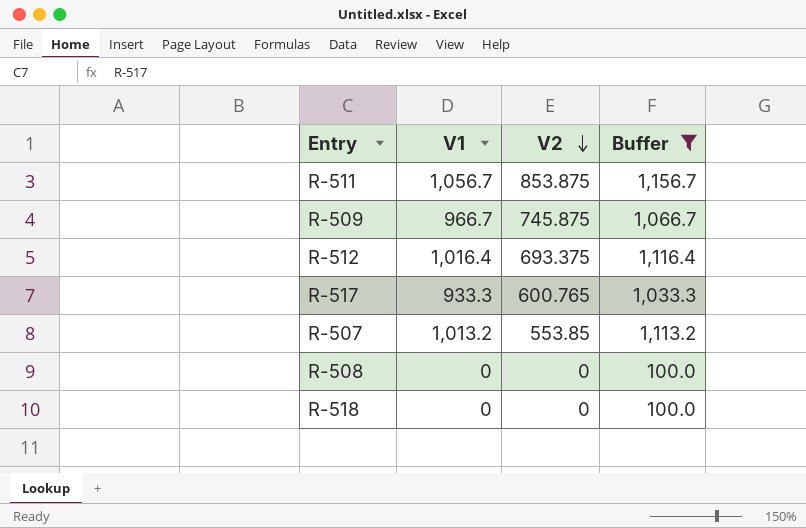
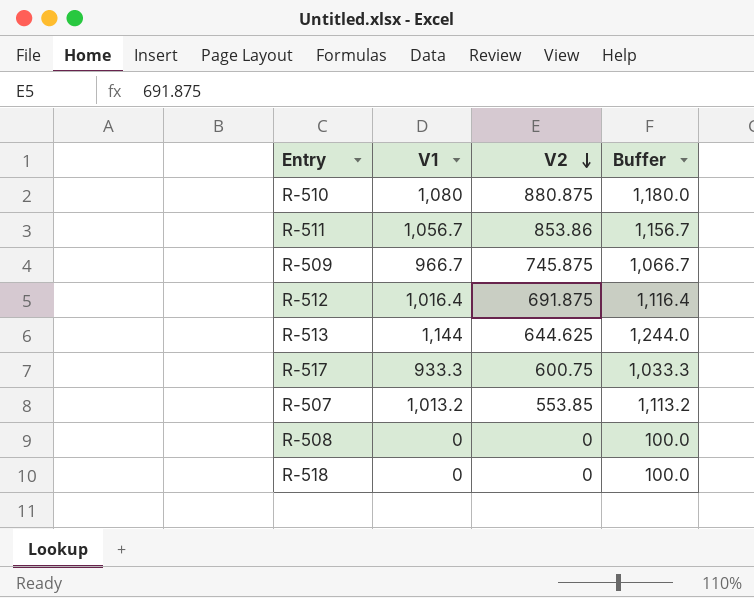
filter: Buffer <= 1,156.7 -> none
R-511 | V2: 853.875 -> 853.86
R-512 | V2: 693.375 -> 691.875
R-517 | V2: 600.765 -> 600.75

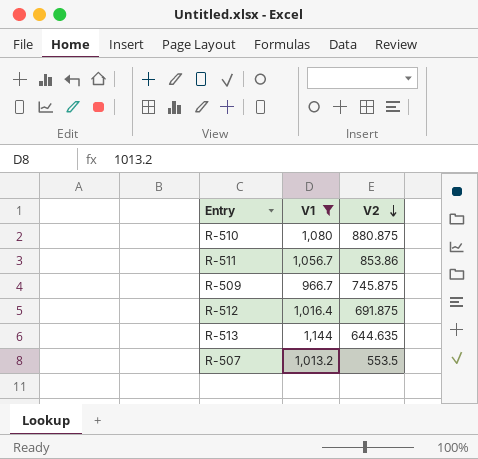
filter: none -> V1 >= 966.7
column Buffer | formula: [V1] + 100 -> none
R-513 | V2: 644.625 -> 644.635
R-507 | V2: 553.85 -> 553.5

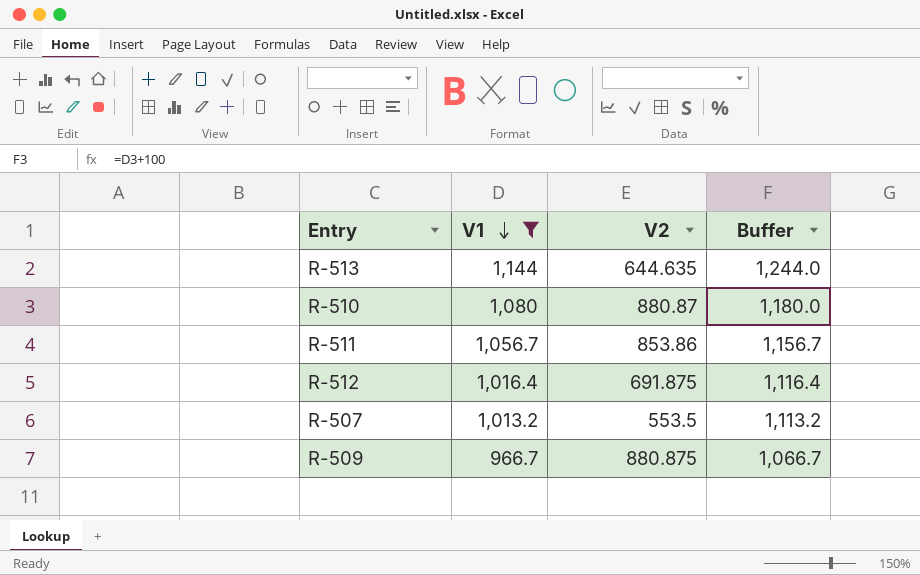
row order: V2 descending -> V1 descending
column Buffer | formula: none -> [V1] + 100
R-510 | V2: 880.875 -> 880.87
R-509 | V2: 745.875 -> 880.875

